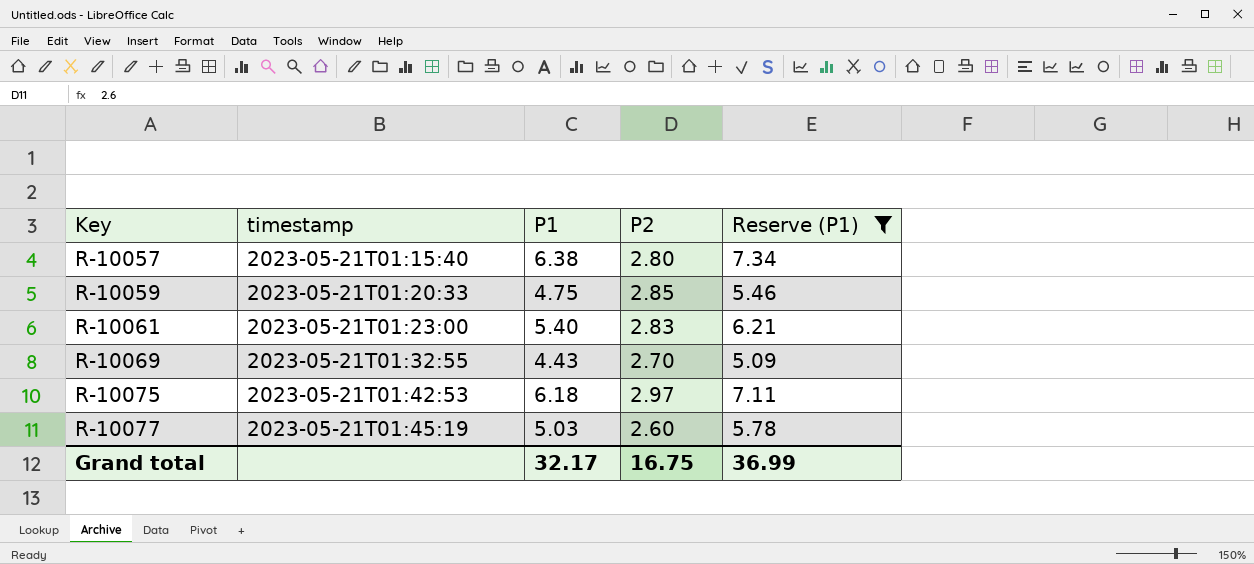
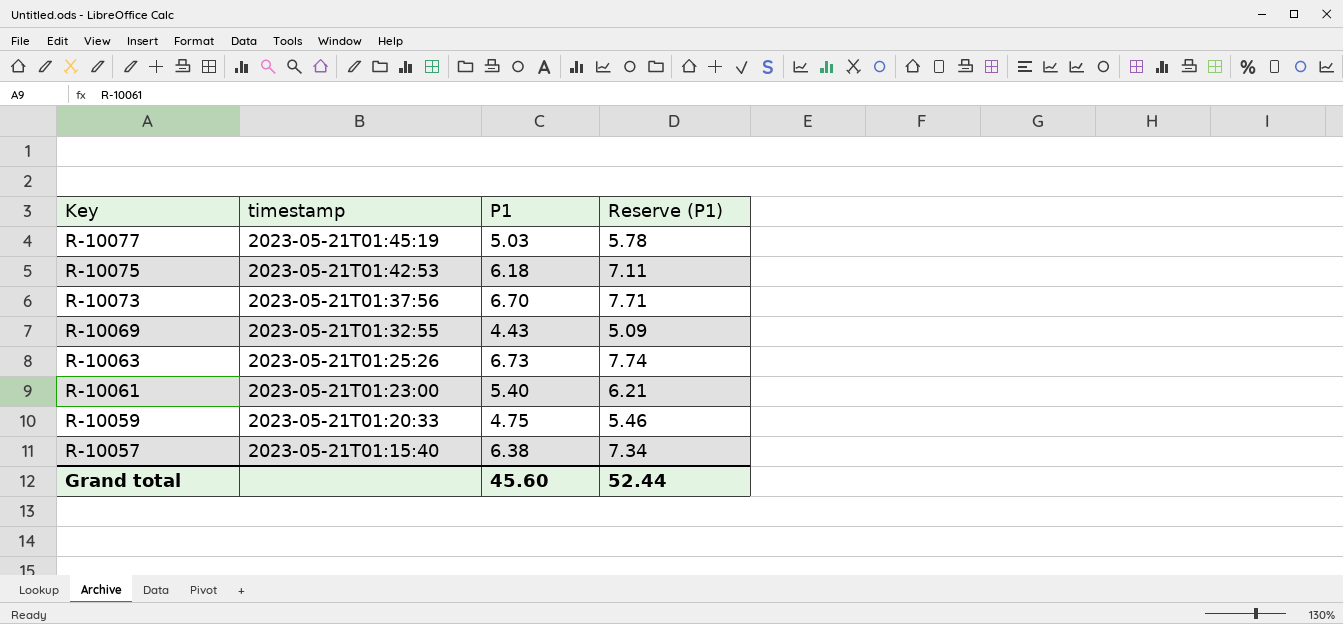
filter: Reserve (P1) <= 7.34 -> none
row order: Key ascending -> Key descending
column P2 | position: 4 -> none
Grand total | P1: 32.17 -> 45.60
Grand total | Reserve (P1): 36.99 -> 52.44

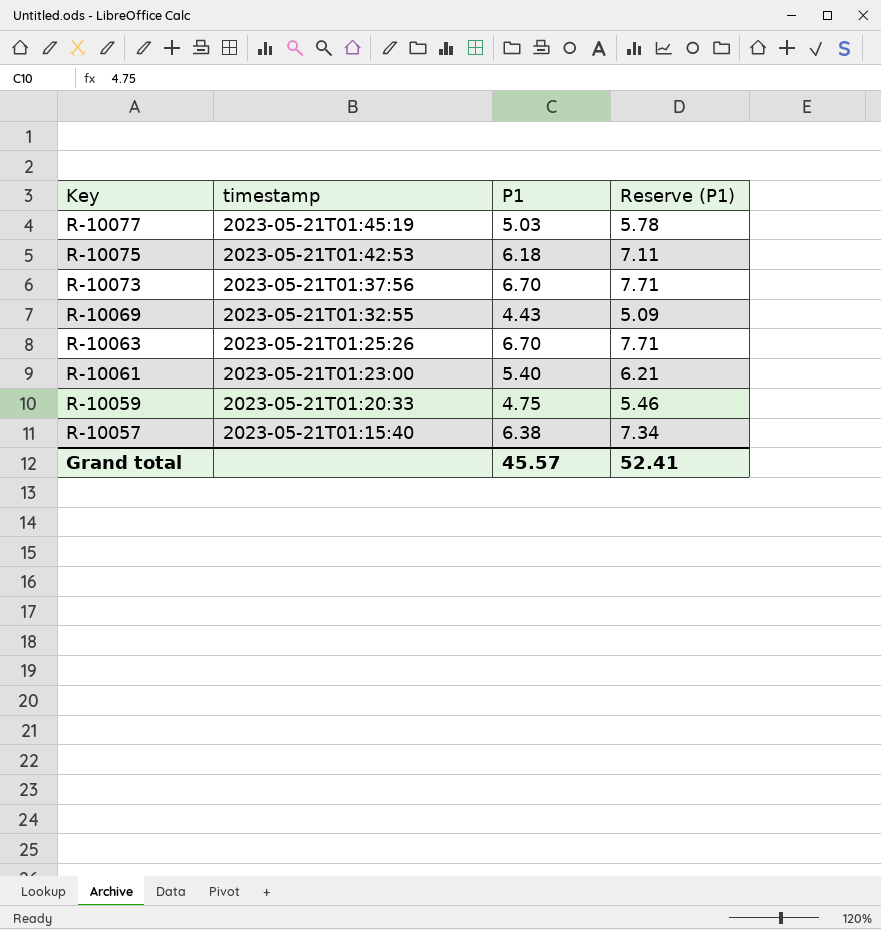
R-10063 | P1: 6.73 -> 6.70
R-10063 | Reserve (P1): 7.74 -> 7.71
Grand total | P1: 45.60 -> 45.57
Grand total | Reserve (P1): 52.44 -> 52.41

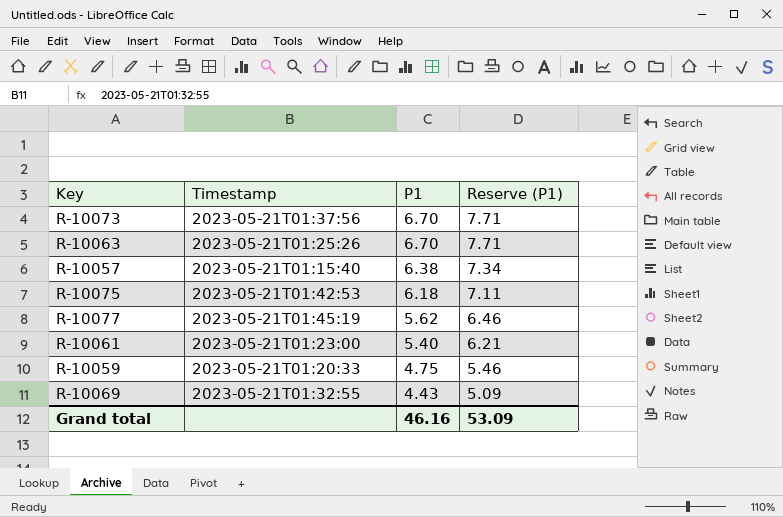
row order: Key descending -> P1 descending
column name: timestamp -> Timestamp
R-10077 | P1: 5.03 -> 5.62
R-10077 | Reserve (P1): 5.78 -> 6.46
Grand total | P1: 45.57 -> 46.16
Grand total | Reserve (P1): 52.41 -> 53.09

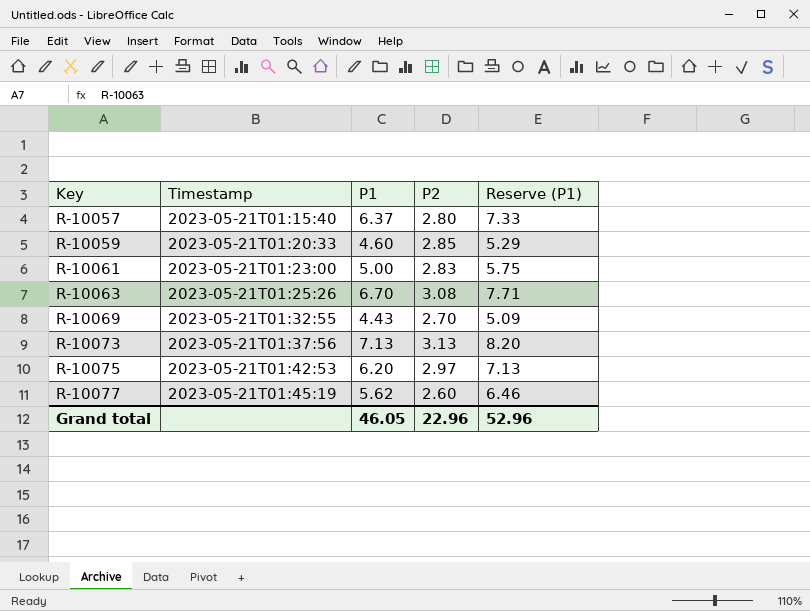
row order: P1 descending -> Key ascending
column P2 | position: none -> 4
R-10057 | P1: 6.38 -> 6.37
R-10057 | Reserve (P1): 7.34 -> 7.33
R-10059 | P1: 4.75 -> 4.60
R-10059 | Reserve (P1): 5.46 -> 5.29
R-10061 | P1: 5.40 -> 5.00
R-10061 | Reserve (P1): 6.21 -> 5.75
R-10073 | P1: 6.70 -> 7.13
R-10073 | Reserve (P1): 7.71 -> 8.20
R-10075 | P1: 6.18 -> 6.20
R-10075 | Reserve (P1): 7.11 -> 7.13
Grand total | P1: 46.16 -> 46.05
Grand total | Reserve (P1): 53.09 -> 52.96

